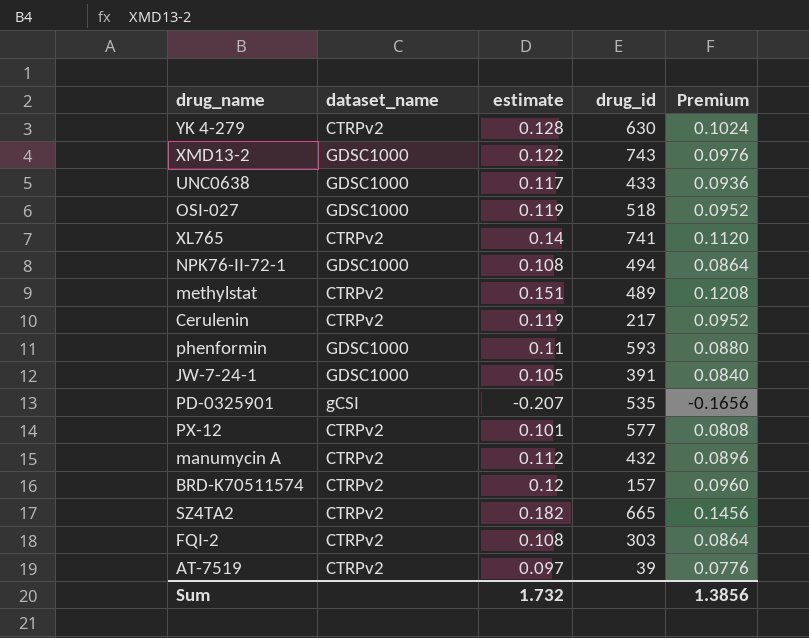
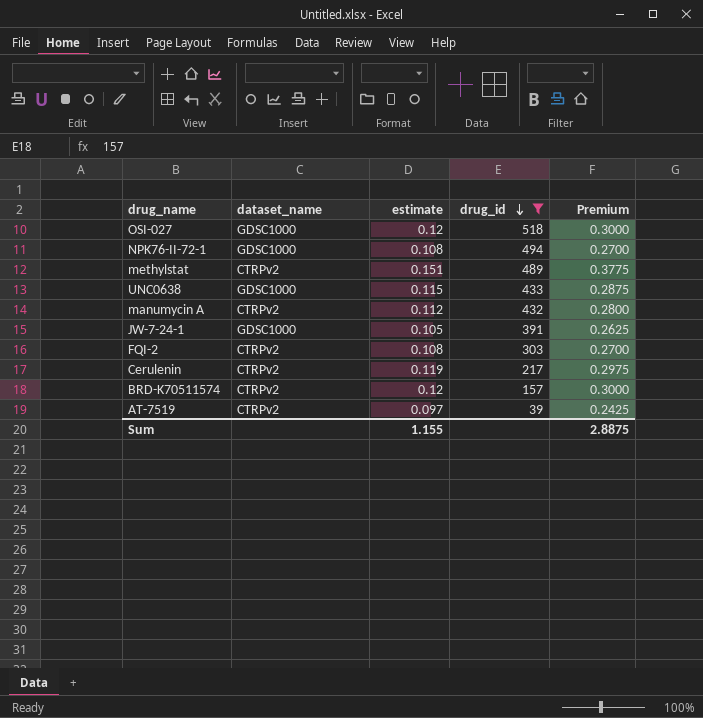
filter: none -> drug_id <= 518
row order: none -> drug_id descending
column Premium | formula: [estimate] * 0.8 -> [estimate] * 2.5
OSI-027 | estimate: 0.119 -> 0.12
UNC0638 | estimate: 0.117 -> 0.115
Sum | estimate: 1.732 -> 1.155
Sum | Premium: 1.3856 -> 2.8875

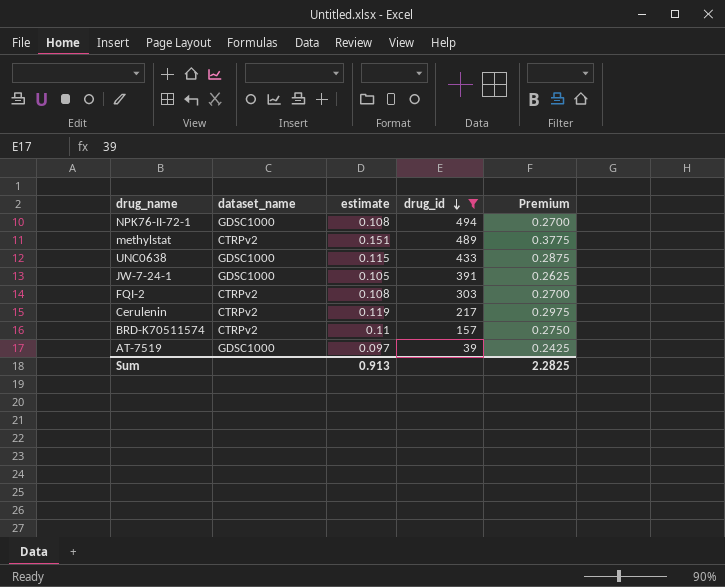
row OSI-027: GDSC1000 | 0.12 | 518 | 0.3000 -> none
row manumycin A: CTRPv2 | 0.112 | 432 | 0.2800 -> none
BRD-K70511574 | estimate: 0.12 -> 0.11
BRD-K70511574 | Premium: 0.3000 -> 0.2750
AT-7519 | dataset_name: CTRPv2 -> GDSC1000
Sum | estimate: 1.155 -> 0.913
Sum | Premium: 2.8875 -> 2.2825

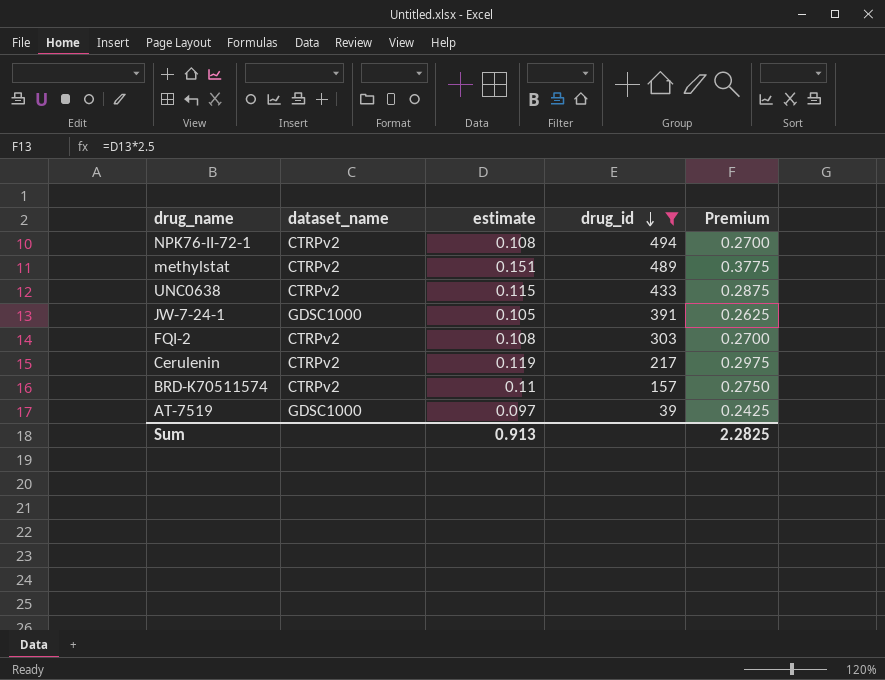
NPK76-II-72-1 | dataset_name: GDSC1000 -> CTRPv2
UNC0638 | dataset_name: GDSC1000 -> CTRPv2

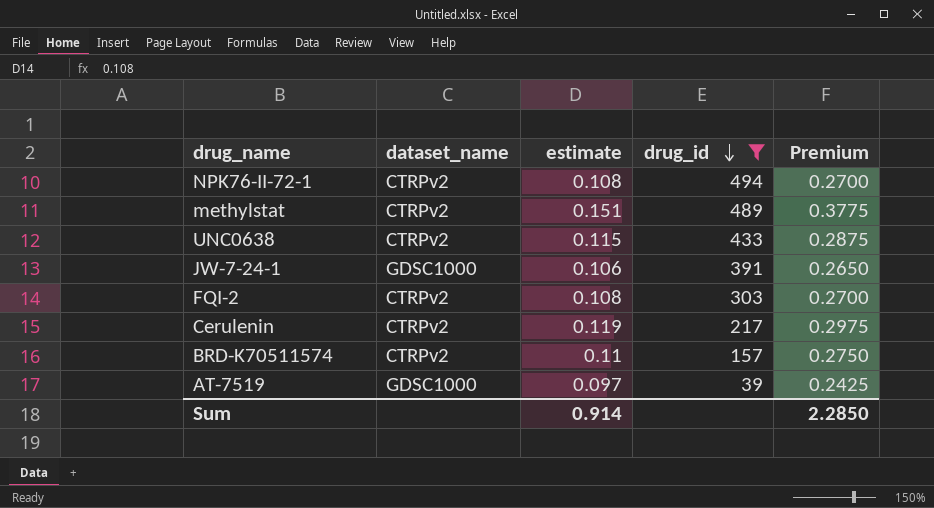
JW-7-24-1 | estimate: 0.105 -> 0.106
JW-7-24-1 | Premium: 0.2625 -> 0.2650
Sum | estimate: 0.913 -> 0.914
Sum | Premium: 2.2825 -> 2.2850

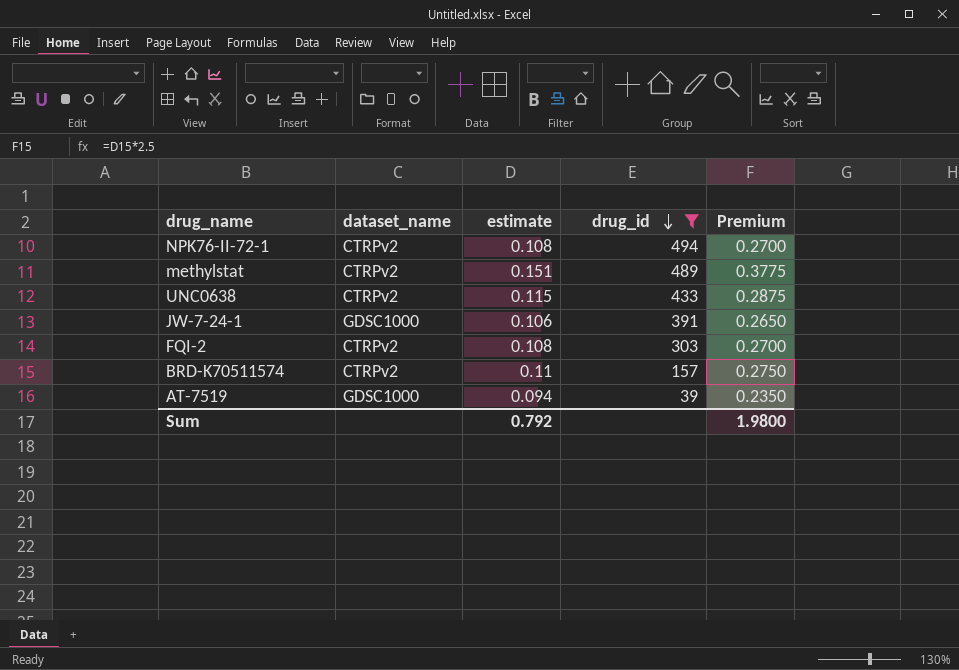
row Cerulenin: CTRPv2 | 0.119 | 217 | 0.2975 -> none
AT-7519 | estimate: 0.097 -> 0.094
AT-7519 | Premium: 0.2425 -> 0.2350
Sum | estimate: 0.914 -> 0.792
Sum | Premium: 2.2850 -> 1.9800

